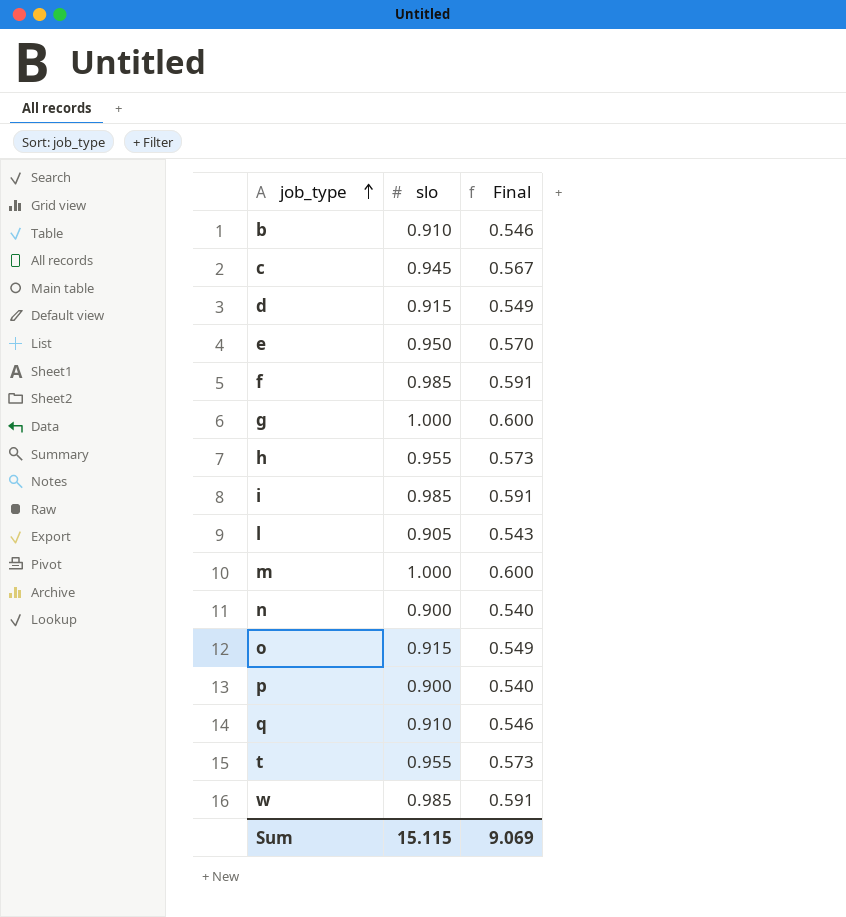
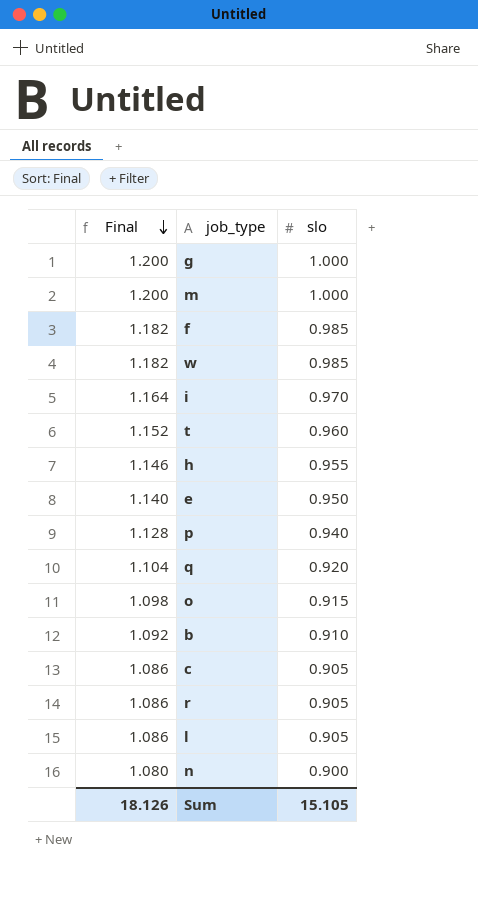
row order: job_type ascending -> Final descending
column Final | formula: [slo] * 0.6 -> [slo] * 1.2
column Final | position: 3 -> 1
row d: 0.915 | 0.549 -> none
i | slo: 0.985 -> 0.970
t | slo: 0.955 -> 0.960
p | slo: 0.900 -> 0.940
q | slo: 0.910 -> 0.920
c | slo: 0.945 -> 0.905
row r: none -> 1.086 | 0.905
Sum | Final: 9.069 -> 18.126
Sum | slo: 15.115 -> 15.105

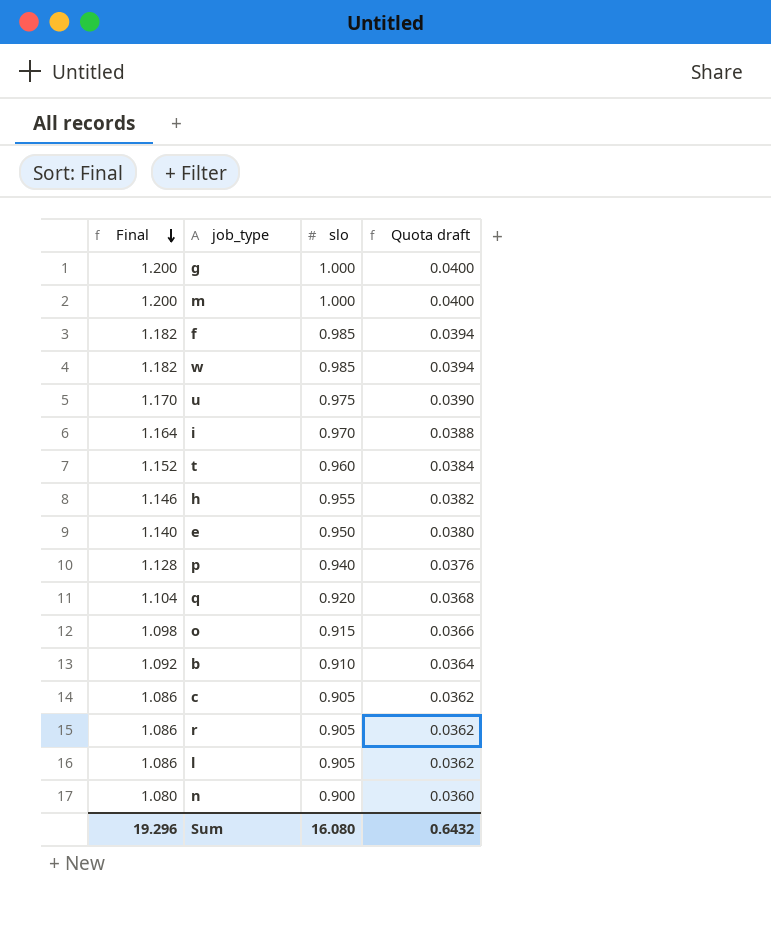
column Quota draft | formula: none -> [slo] * 0.04
row u: none -> 1.170 | 0.975 | 0.0390
Sum | Final: 18.126 -> 19.296
Sum | slo: 15.105 -> 16.080

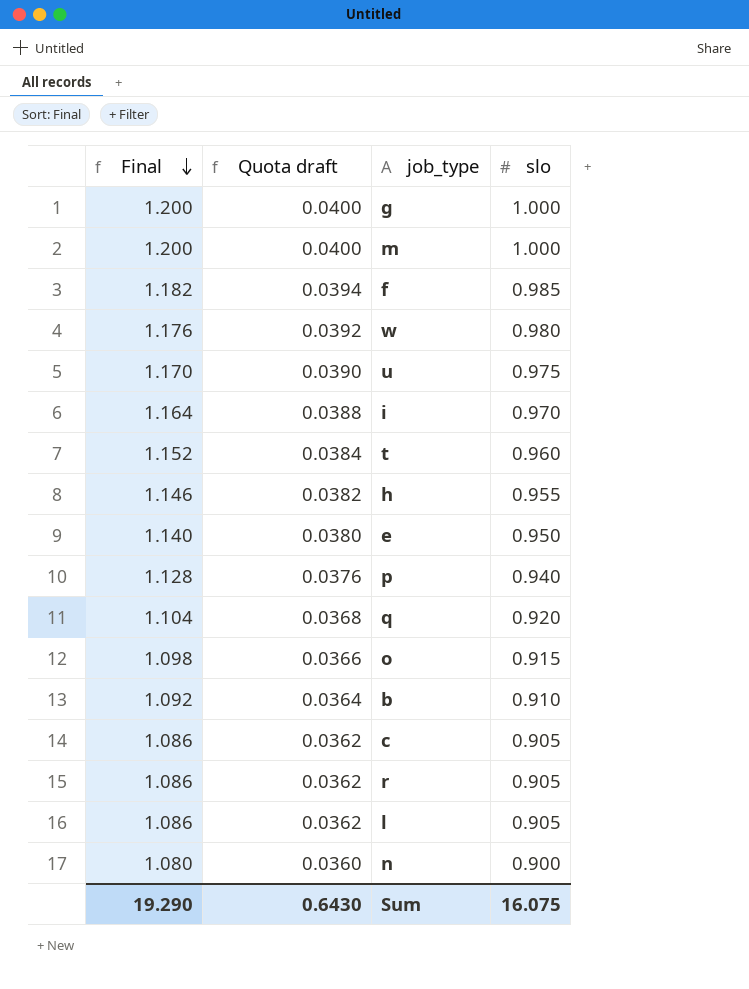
column Quota draft | position: 4 -> 2
w | Final: 1.182 -> 1.176
w | Quota draft: 0.0394 -> 0.0392
w | slo: 0.985 -> 0.980
Sum | Final: 19.296 -> 19.290
Sum | Quota draft: 0.6432 -> 0.6430
Sum | slo: 16.080 -> 16.075

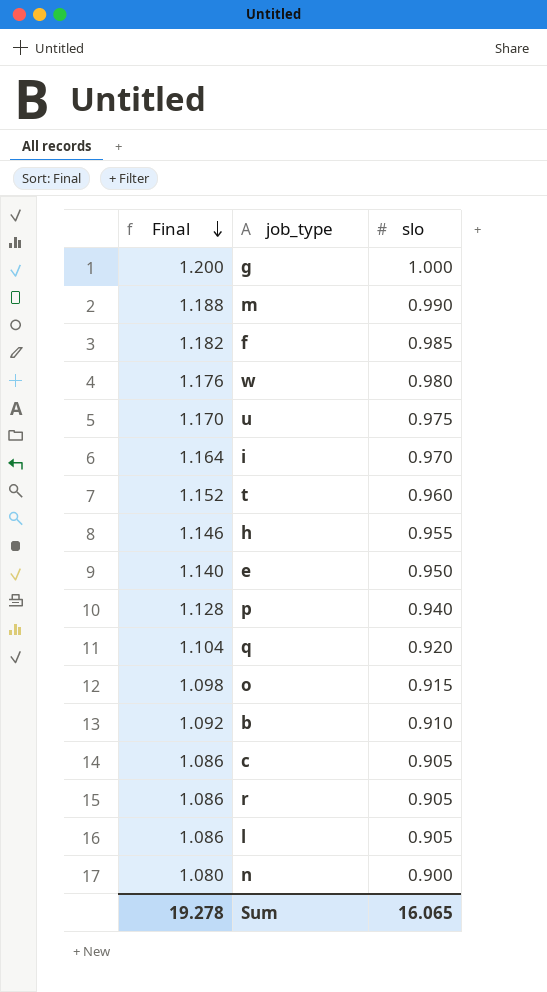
column Quota draft | formula: [slo] * 0.04 -> none
m | Final: 1.200 -> 1.188
m | slo: 1.000 -> 0.990
Sum | Final: 19.290 -> 19.278
Sum | slo: 16.075 -> 16.065

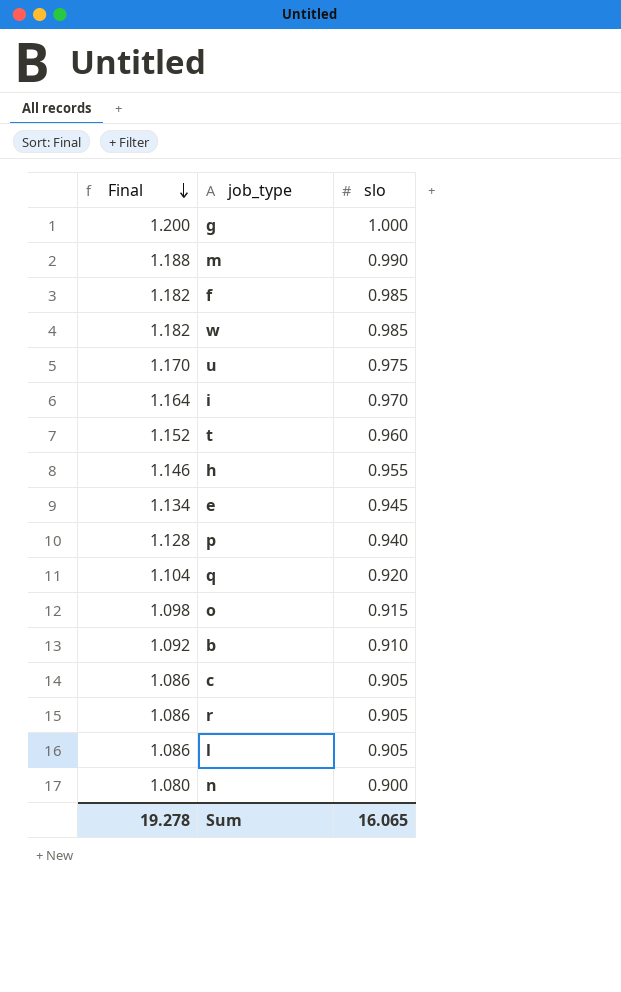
w | Final: 1.176 -> 1.182
w | slo: 0.980 -> 0.985
e | Final: 1.140 -> 1.134
e | slo: 0.950 -> 0.945

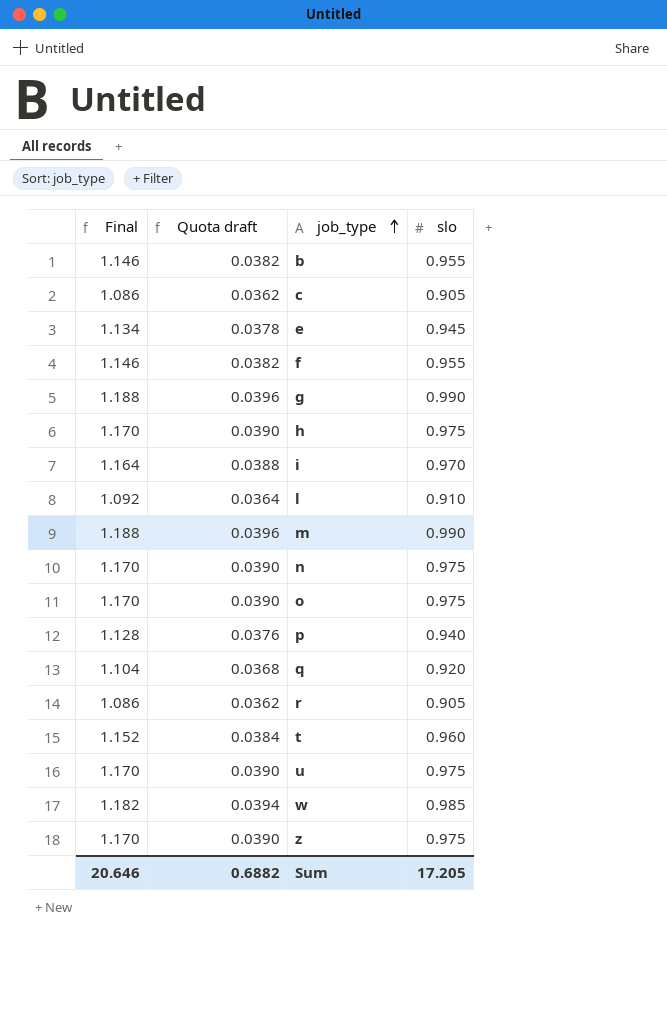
row order: Final descending -> job_type ascending
column Quota draft | formula: none -> [slo] * 0.04
b | Final: 1.092 -> 1.146
b | slo: 0.910 -> 0.955
f | Final: 1.182 -> 1.146
f | slo: 0.985 -> 0.955
g | Final: 1.200 -> 1.188
g | slo: 1.000 -> 0.990
h | Final: 1.146 -> 1.170
h | slo: 0.955 -> 0.975
l | Final: 1.086 -> 1.092
l | slo: 0.905 -> 0.910
n | Final: 1.080 -> 1.170
n | slo: 0.900 -> 0.975
o | Final: 1.098 -> 1.170
o | slo: 0.915 -> 0.975
row z: none -> 1.170 | 0.0390 | 0.975
Sum | Final: 19.278 -> 20.646
Sum | slo: 16.065 -> 17.205

